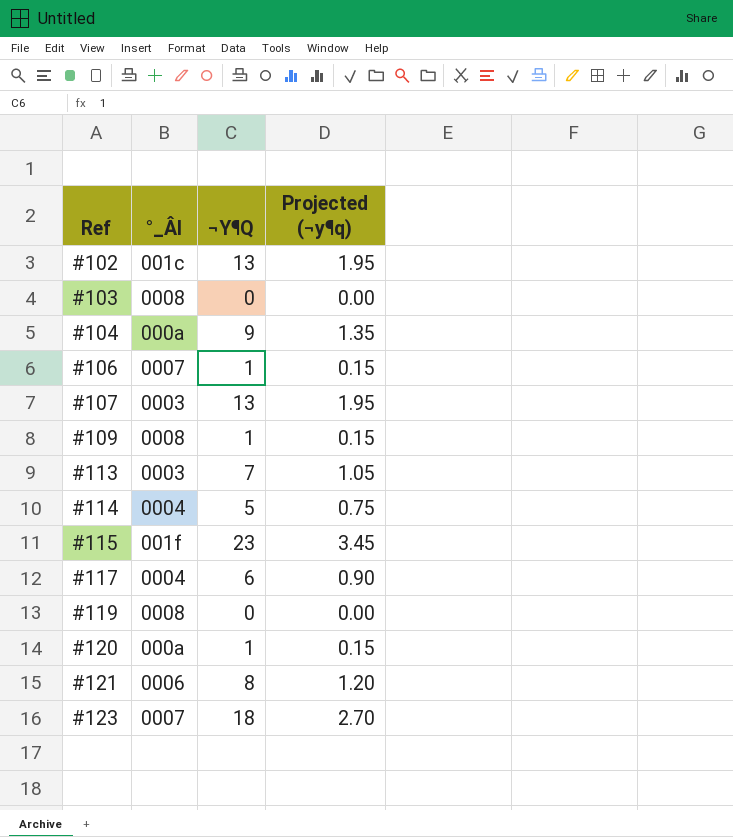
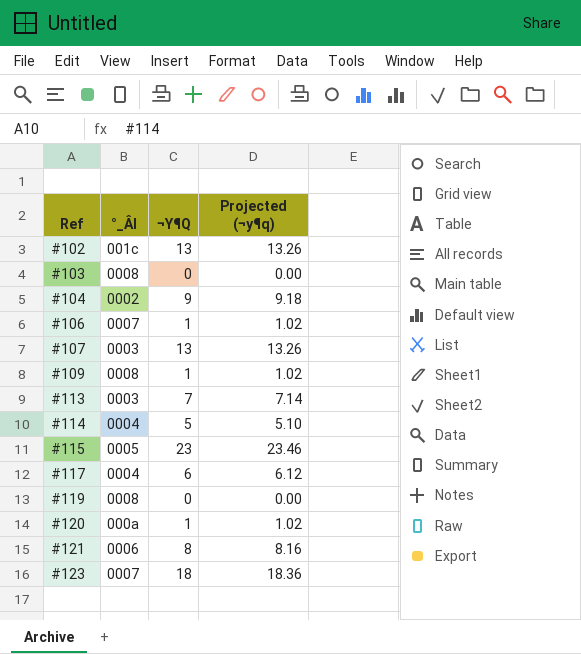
column Projected (¬y¶q) | formula: [¬Y¶Q] * 0.15 -> [¬Y¶Q] * 1.02
#104 | °_ÂI: 000a -> 0002
#115 | °_ÂI: 001f -> 0005

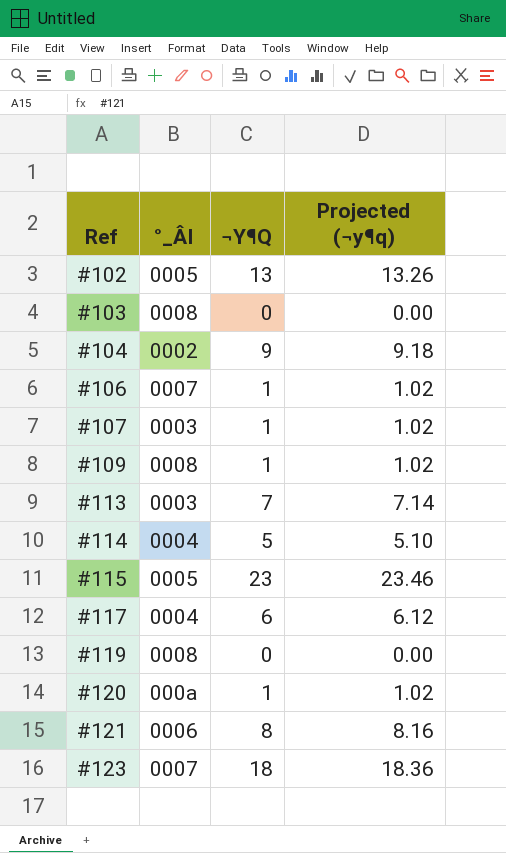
#102 | °_ÂI: 001c -> 0005
#107 | ¬Y¶Q: 13 -> 1
#107 | Projected (¬y¶q): 13.26 -> 1.02

